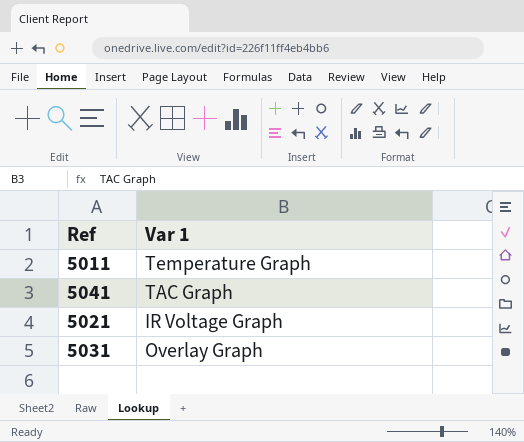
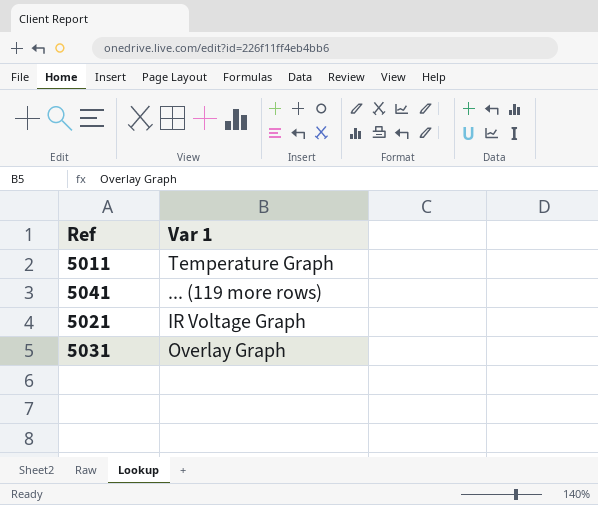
5041 | Var 1: TAC Graph -> ... (119 more rows)

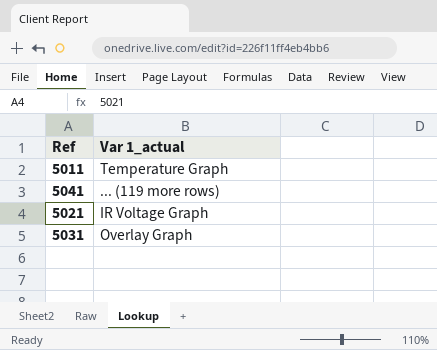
column name: Var 1 -> Var 1_actual

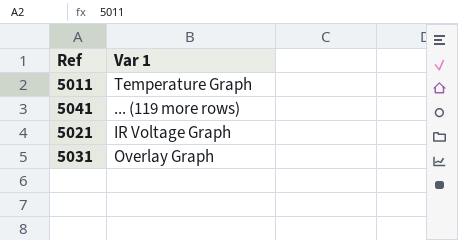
column name: Var 1_actual -> Var 1

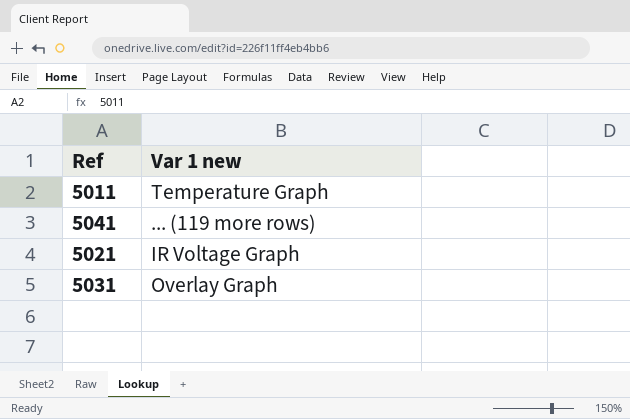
column name: Var 1 -> Var 1 new

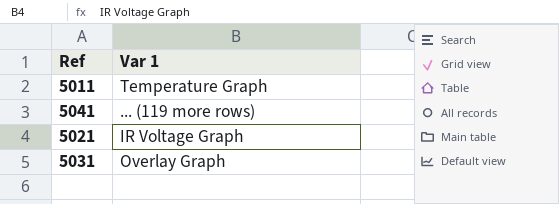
column name: Var 1 new -> Var 1

